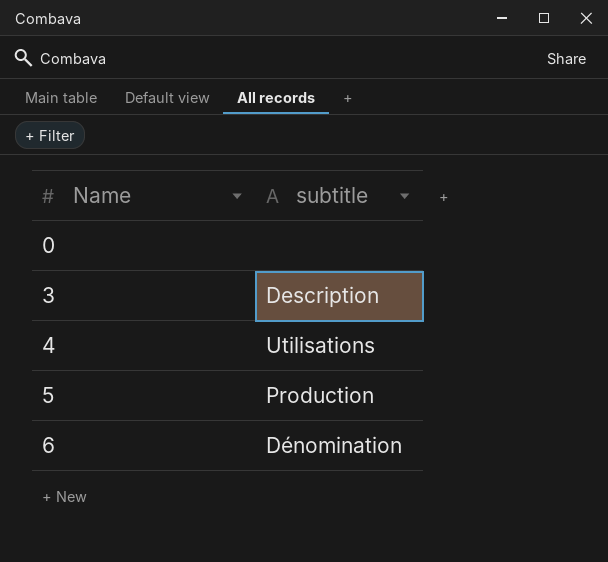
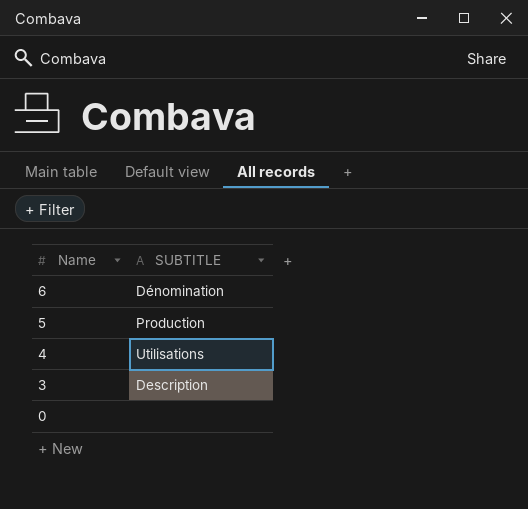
row order: Name ascending -> Name descending
column name: subtitle -> SUBTITLE

